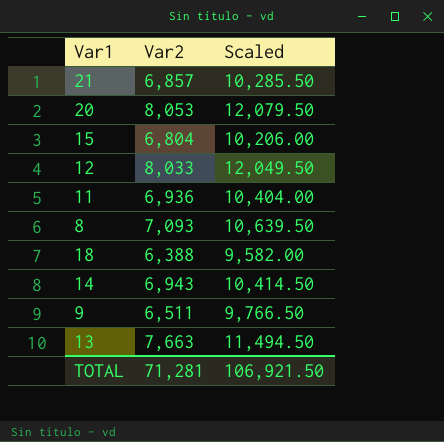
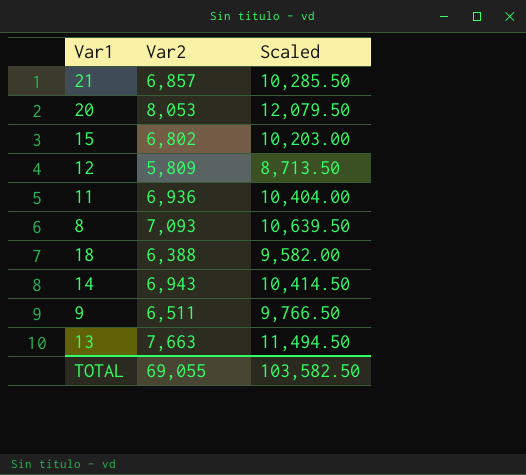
15 | Var2: 6,804 -> 6,802
15 | Scaled: 10,206.00 -> 10,203.00
12 | Var2: 8,033 -> 5,809
12 | Scaled: 12,049.50 -> 8,713.50
TOTAL | Var2: 71,281 -> 69,055
TOTAL | Scaled: 106,921.50 -> 103,582.50

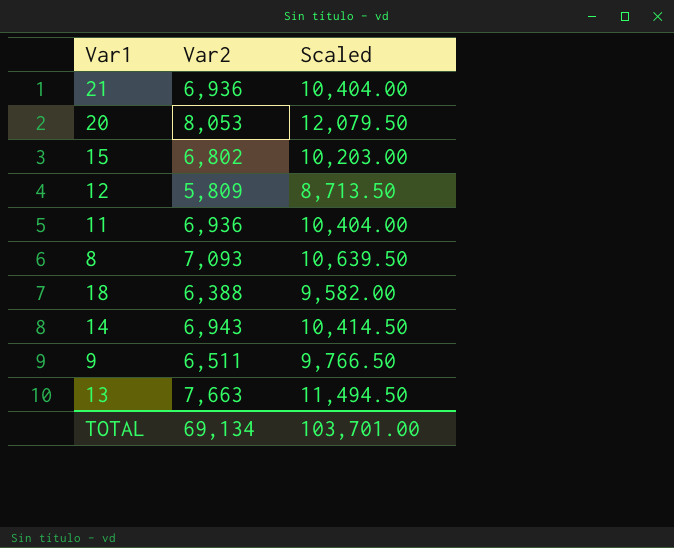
21 | Var2: 6,857 -> 6,936
21 | Scaled: 10,285.50 -> 10,404.00
TOTAL | Var2: 69,055 -> 69,134
TOTAL | Scaled: 103,582.50 -> 103,701.00

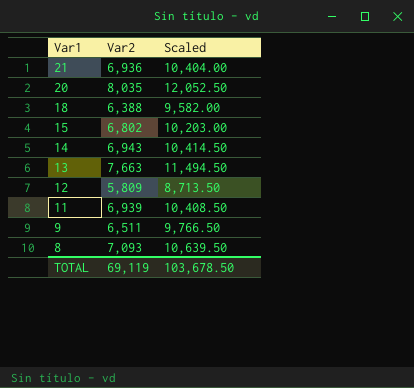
row order: none -> Var1 descending
20 | Var2: 8,053 -> 8,035
20 | Scaled: 12,079.50 -> 12,052.50
11 | Var2: 6,936 -> 6,939
11 | Scaled: 10,404.00 -> 10,408.50
TOTAL | Var2: 69,134 -> 69,119
TOTAL | Scaled: 103,701.00 -> 103,678.50

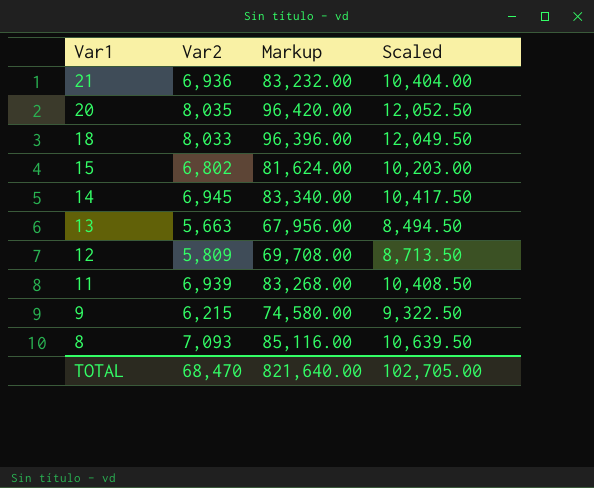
column Markup | formula: none -> [Var2] * 12
18 | Var2: 6,388 -> 8,033
18 | Scaled: 9,582.00 -> 12,049.50
14 | Var2: 6,943 -> 6,945
14 | Scaled: 10,414.50 -> 10,417.50
13 | Var2: 7,663 -> 5,663
13 | Scaled: 11,494.50 -> 8,494.50
9 | Var2: 6,511 -> 6,215
9 | Scaled: 9,766.50 -> 9,322.50
TOTAL | Var2: 69,119 -> 68,470
TOTAL | Scaled: 103,678.50 -> 102,705.00

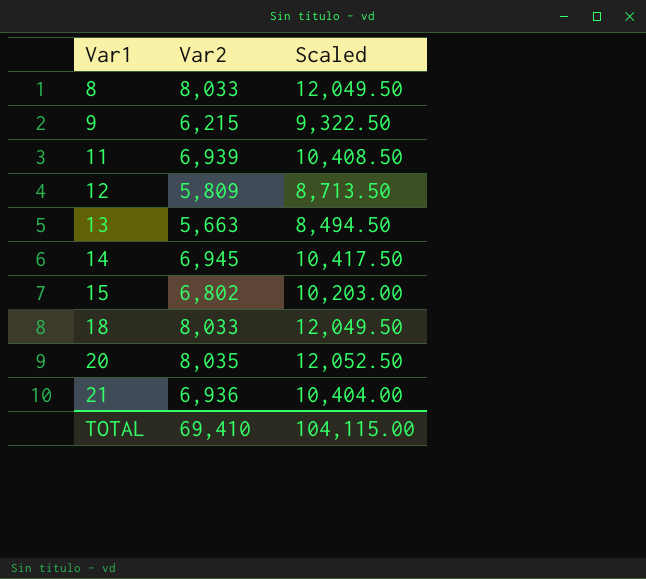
row order: Var1 descending -> Var1 ascending
column Markup | formula: [Var2] * 12 -> none
8 | Var2: 7,093 -> 8,033
8 | Scaled: 10,639.50 -> 12,049.50
TOTAL | Var2: 68,470 -> 69,410
TOTAL | Scaled: 102,705.00 -> 104,115.00

